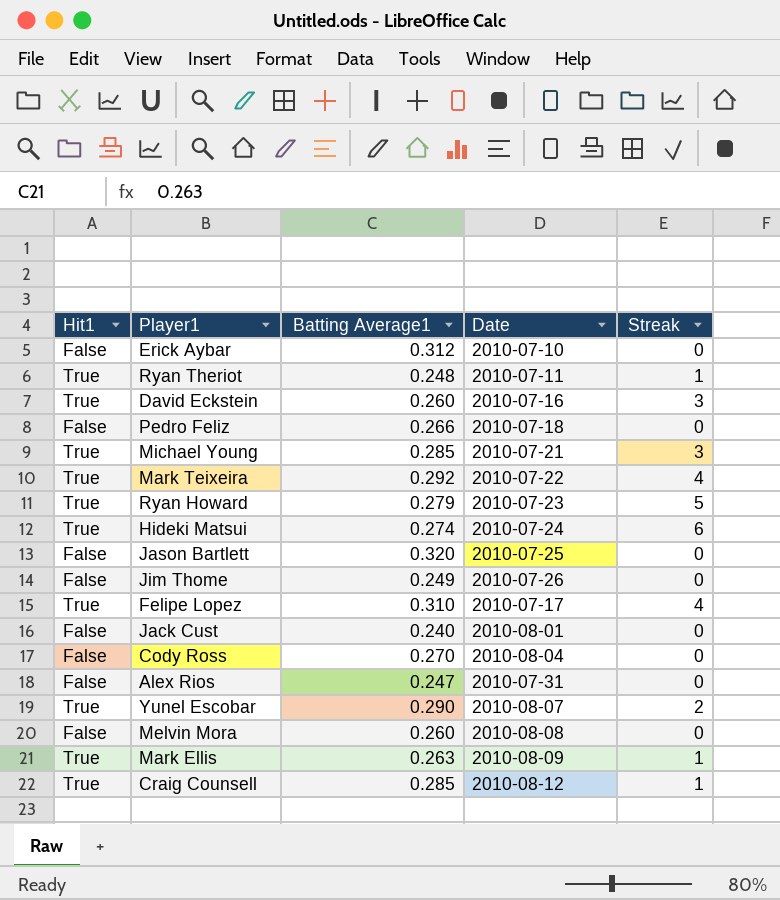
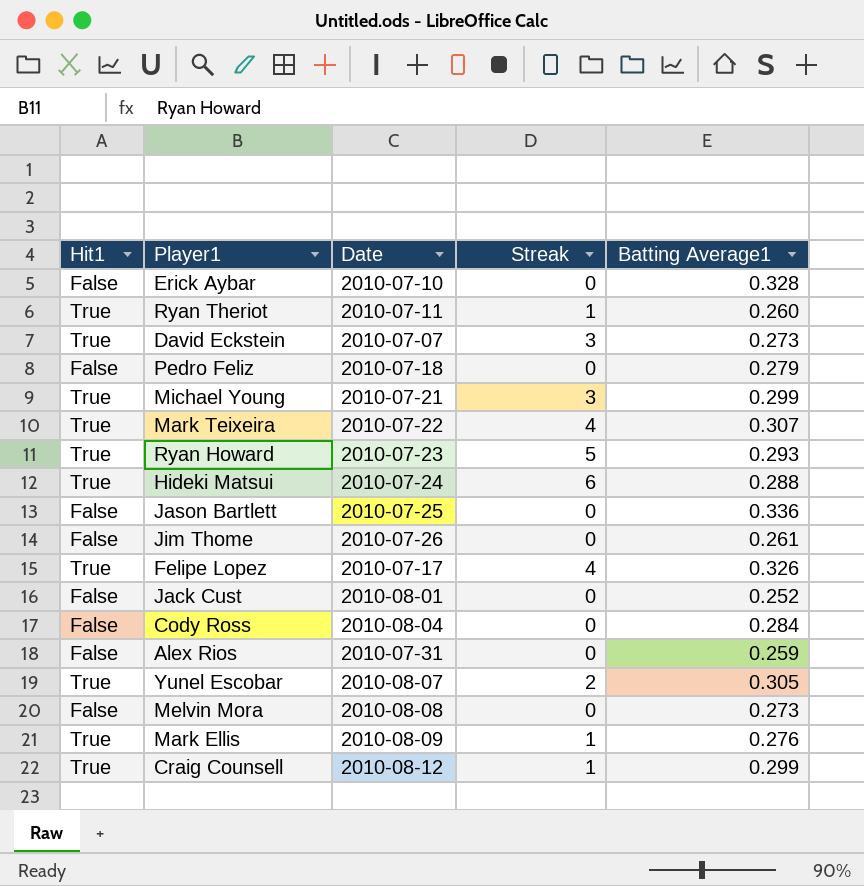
column Batting Average1 | position: 3 -> 5
Erick Aybar | Batting Average1: 0.312 -> 0.328
Ryan Theriot | Batting Average1: 0.248 -> 0.260
David Eckstein | Date: 2010-07-16 -> 2010-07-07
David Eckstein | Batting Average1: 0.260 -> 0.273
Pedro Feliz | Batting Average1: 0.266 -> 0.279
Michael Young | Batting Average1: 0.285 -> 0.299
Mark Teixeira | Batting Average1: 0.292 -> 0.307
Ryan Howard | Batting Average1: 0.279 -> 0.293
Hideki Matsui | Batting Average1: 0.274 -> 0.288
Jason Bartlett | Batting Average1: 0.320 -> 0.336
Jim Thome | Batting Average1: 0.249 -> 0.261
Felipe Lopez | Batting Average1: 0.310 -> 0.326
Jack Cust | Batting Average1: 0.240 -> 0.252
Cody Ross | Batting Average1: 0.270 -> 0.284
Alex Rios | Batting Average1: 0.247 -> 0.259
Yunel Escobar | Batting Average1: 0.290 -> 0.305
Melvin Mora | Batting Average1: 0.260 -> 0.273
Mark Ellis | Batting Average1: 0.263 -> 0.276
Craig Counsell | Batting Average1: 0.285 -> 0.299

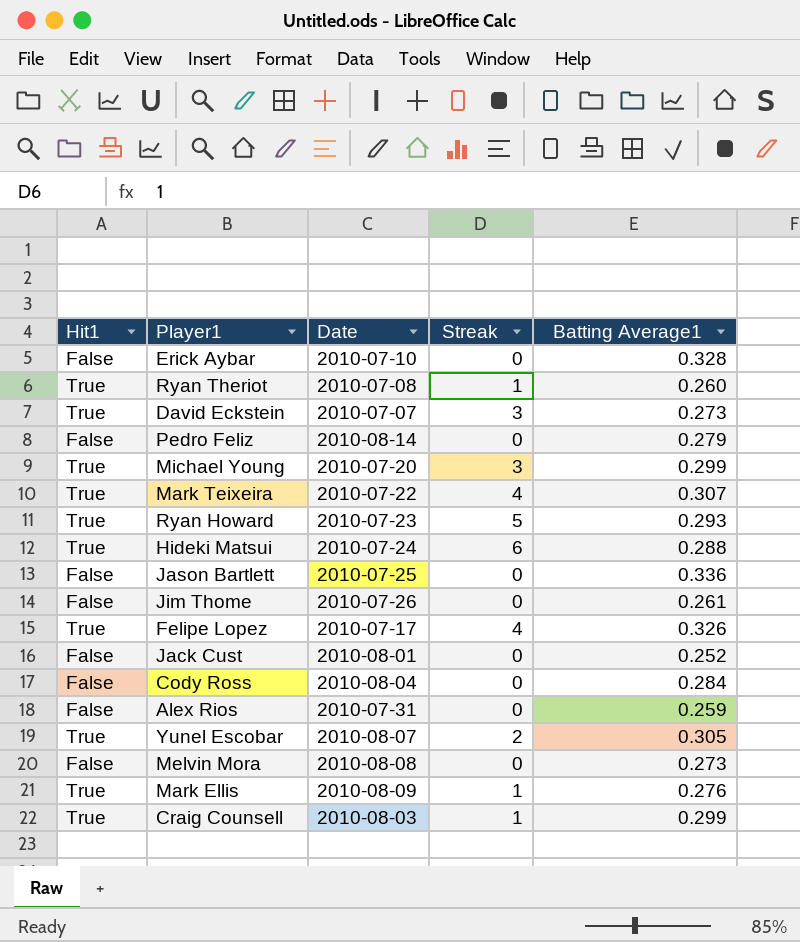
Ryan Theriot | Date: 2010-07-11 -> 2010-07-08
Pedro Feliz | Date: 2010-07-18 -> 2010-08-14
Michael Young | Date: 2010-07-21 -> 2010-07-20
Craig Counsell | Date: 2010-08-12 -> 2010-08-03

